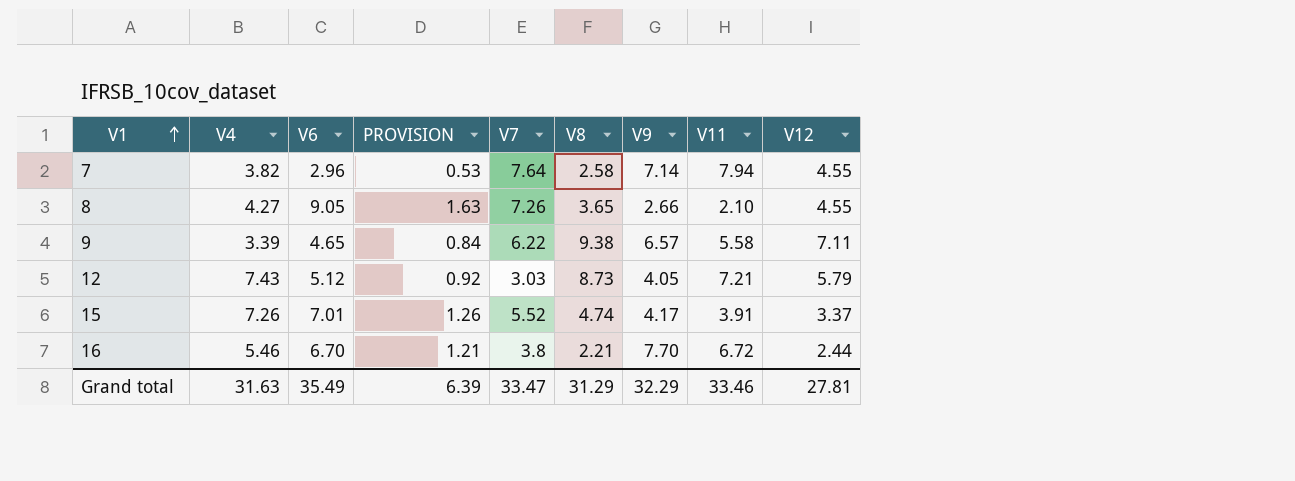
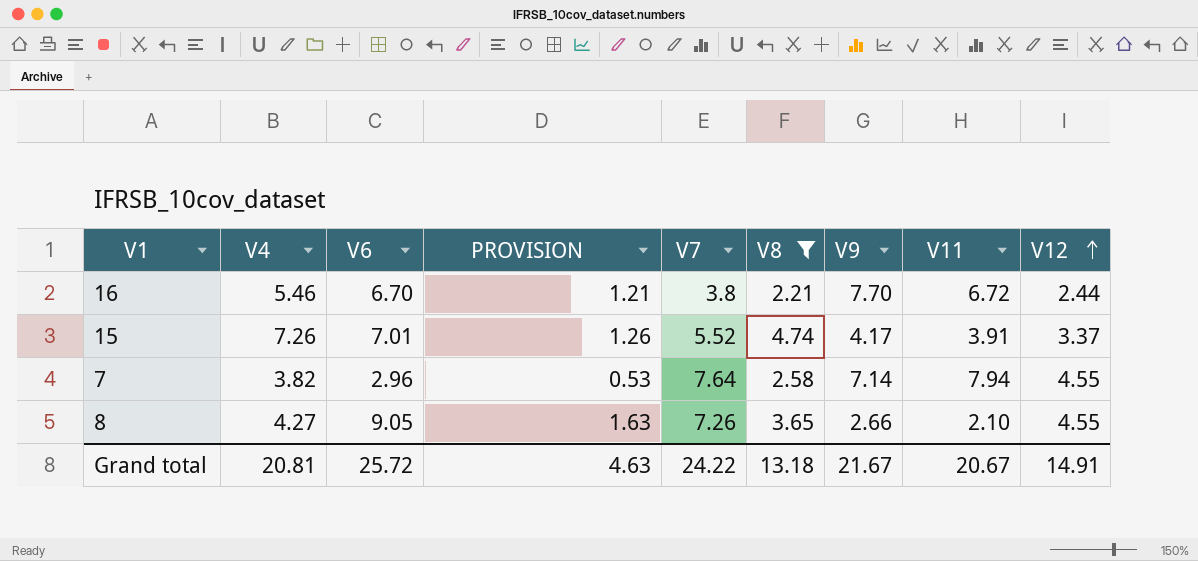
filter: none -> V8 <= 4.74
row order: V1 ascending -> V12 ascending
Grand total | V4: 31.63 -> 20.81
Grand total | V6: 35.49 -> 25.72
Grand total | PROVISION: 6.39 -> 4.63
Grand total | V7: 33.47 -> 24.22
Grand total | V8: 31.29 -> 13.18
Grand total | V9: 32.29 -> 21.67
Grand total | V11: 33.46 -> 20.67
Grand total | V12: 27.81 -> 14.91

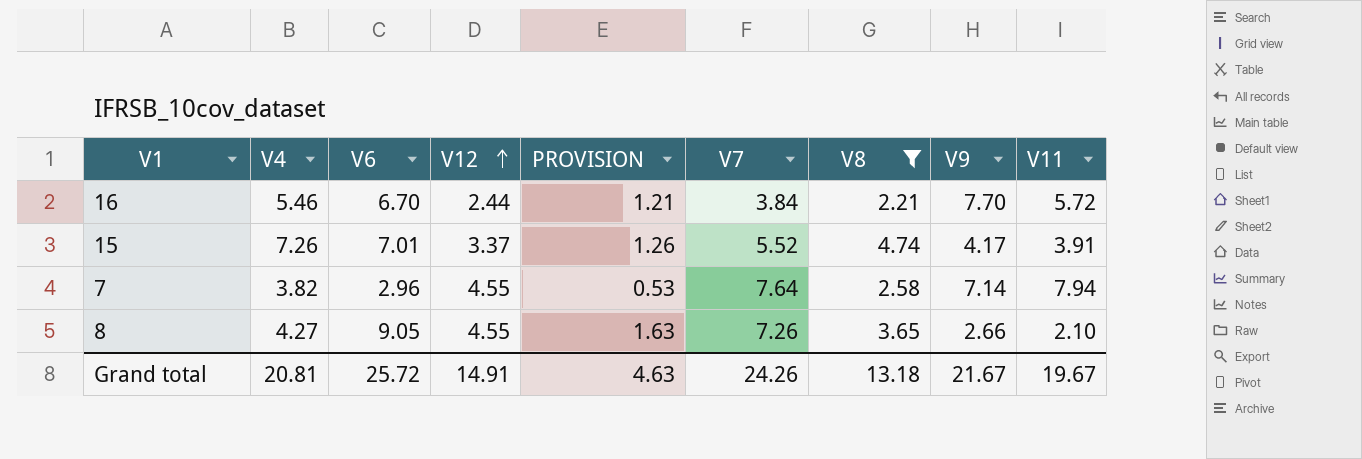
column V12 | position: 9 -> 4
16 | V7: 3.8 -> 3.84
16 | V11: 6.72 -> 5.72
Grand total | V7: 24.22 -> 24.26
Grand total | V11: 20.67 -> 19.67

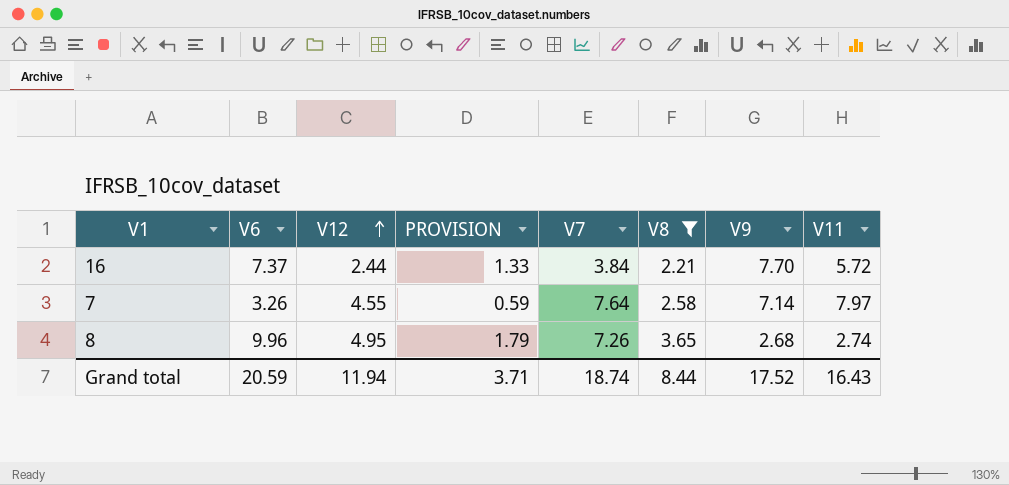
column V4 | position: 2 -> none
row 15: 7.26 | 7.01 | 3.37 | 1.26 | 5.52 | 4.74 | 4.17 | 3.91 -> none
16 | V6: 6.70 -> 7.37
16 | PROVISION: 1.21 -> 1.33
7 | V6: 2.96 -> 3.26
7 | PROVISION: 0.53 -> 0.59
7 | V11: 7.94 -> 7.97
8 | V6: 9.05 -> 9.96
8 | V12: 4.55 -> 4.95
8 | PROVISION: 1.63 -> 1.79
8 | V9: 2.66 -> 2.68
8 | V11: 2.10 -> 2.74
Grand total | V6: 25.72 -> 20.59
Grand total | V12: 14.91 -> 11.94
Grand total | PROVISION: 4.63 -> 3.71
Grand total | V7: 24.26 -> 18.74
Grand total | V8: 13.18 -> 8.44
Grand total | V9: 21.67 -> 17.52
Grand total | V11: 19.67 -> 16.43

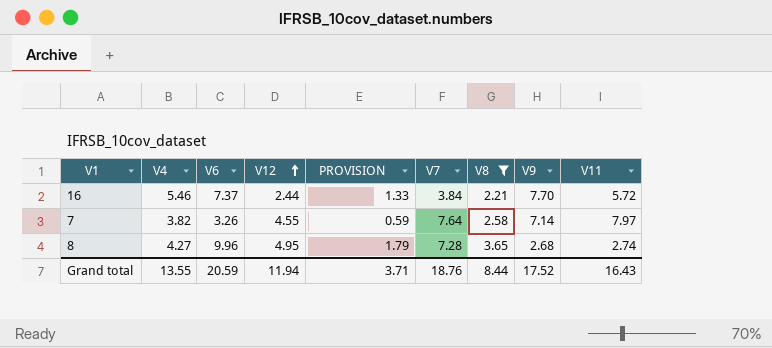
column V4 | position: none -> 2
8 | V7: 7.26 -> 7.28
Grand total | V7: 18.74 -> 18.76

